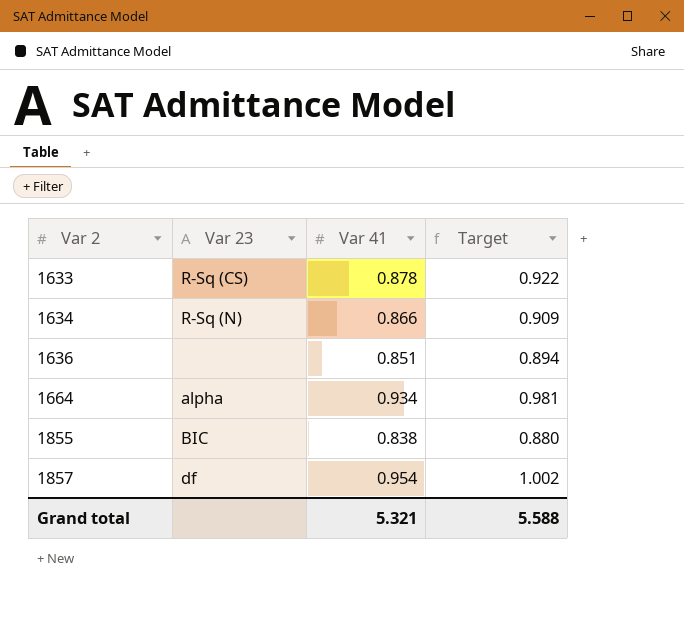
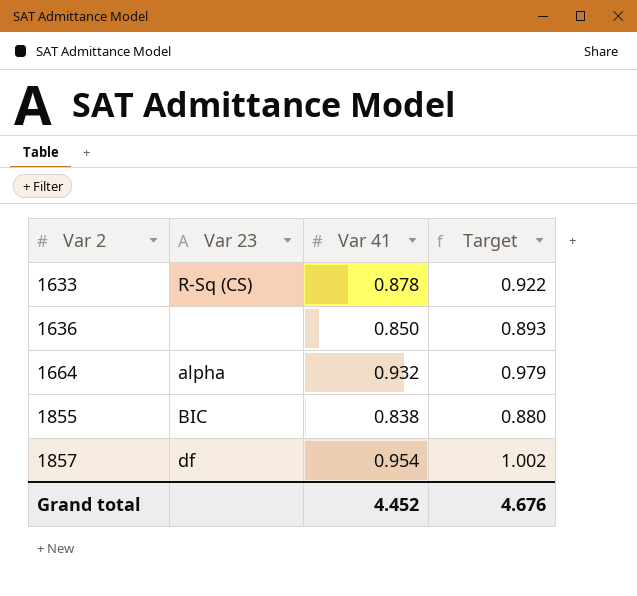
row 1634: R-Sq (N) | 0.866 | 0.909 -> none
1636 | Var 41: 0.851 -> 0.850
1636 | Target: 0.894 -> 0.893
1664 | Var 41: 0.934 -> 0.932
1664 | Target: 0.981 -> 0.979
Grand total | Var 41: 5.321 -> 4.452
Grand total | Target: 5.588 -> 4.676

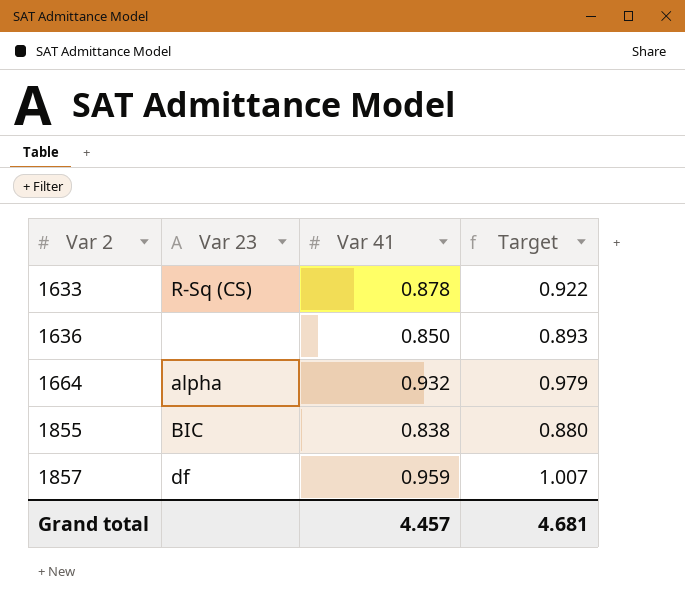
1857 | Var 41: 0.954 -> 0.959
1857 | Target: 1.002 -> 1.007
Grand total | Var 41: 4.452 -> 4.457
Grand total | Target: 4.676 -> 4.681

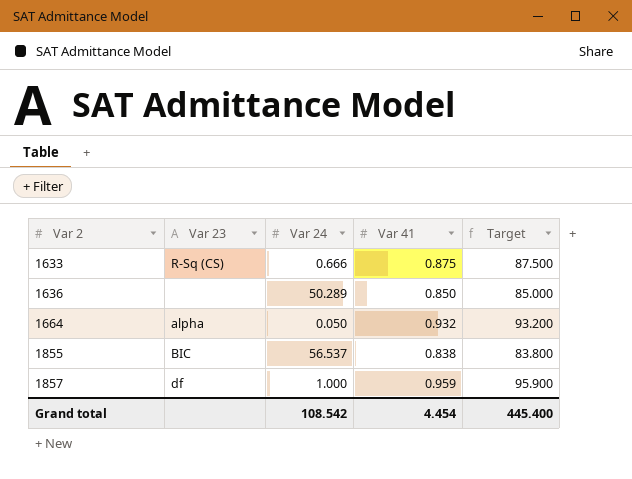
column Var 24 | position: none -> 3
column Target | formula: [Var 41] * 1.05 -> [Var 41] * 100
1633 | Var 41: 0.878 -> 0.875
Grand total | Var 41: 4.457 -> 4.454
Grand total | Target: 4.681 -> 445.400

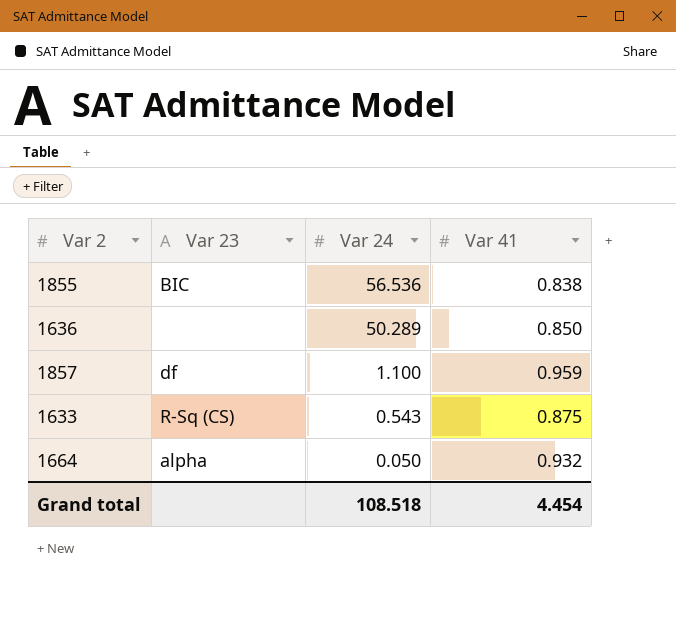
row order: Var 2 ascending -> Var 24 descending
column Target | formula: [Var 41] * 100 -> none
1855 | Var 24: 56.537 -> 56.536
1857 | Var 24: 1.000 -> 1.100
1633 | Var 24: 0.666 -> 0.543
Grand total | Var 24: 108.542 -> 108.518

